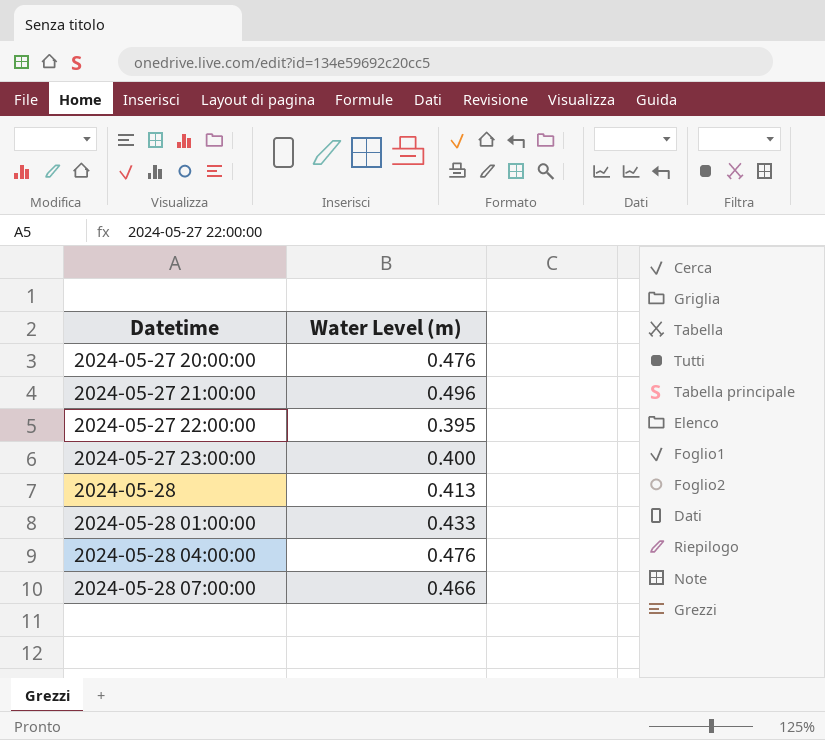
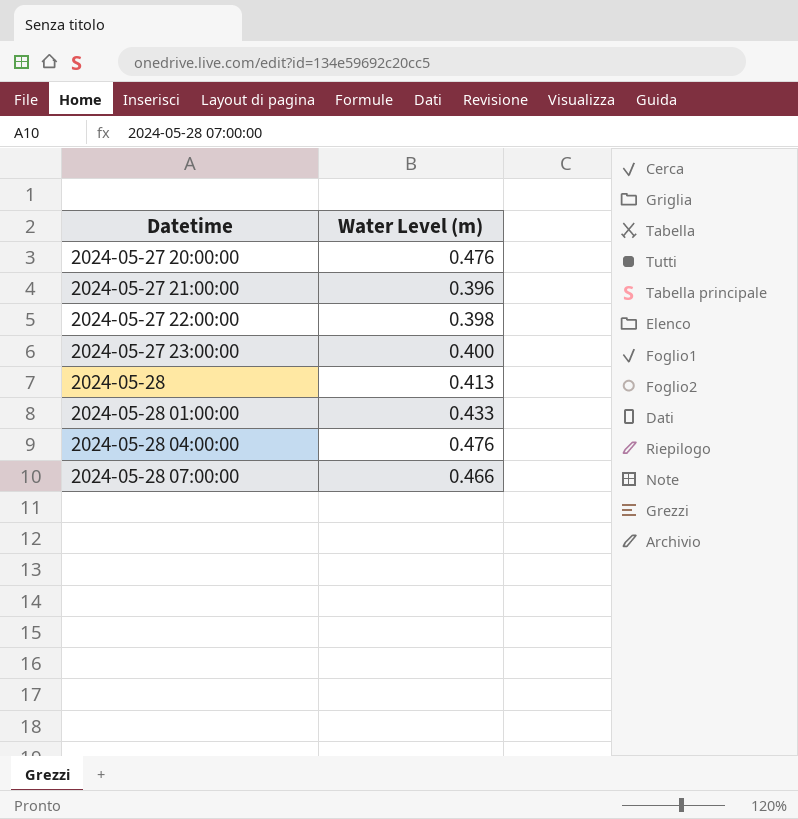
2024-05-27 21:00:00 | Water Level (m): 0.496 -> 0.396
2024-05-27 22:00:00 | Water Level (m): 0.395 -> 0.398

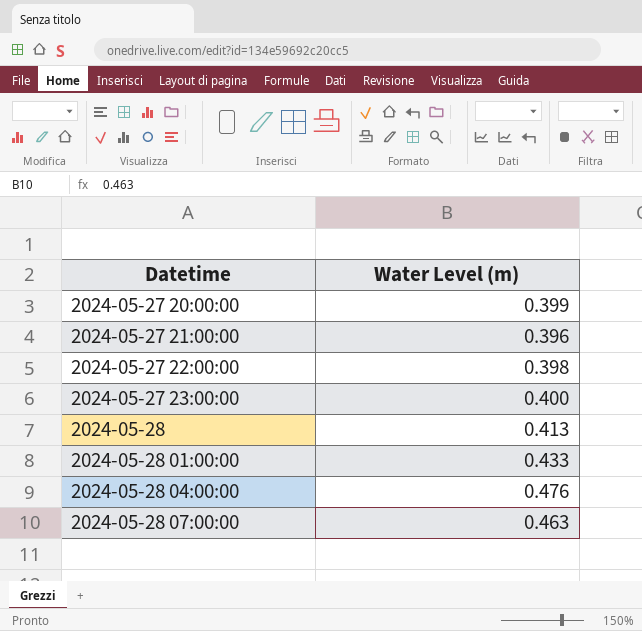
2024-05-27 20:00:00 | Water Level (m): 0.476 -> 0.399
2024-05-28 07:00:00 | Water Level (m): 0.466 -> 0.463

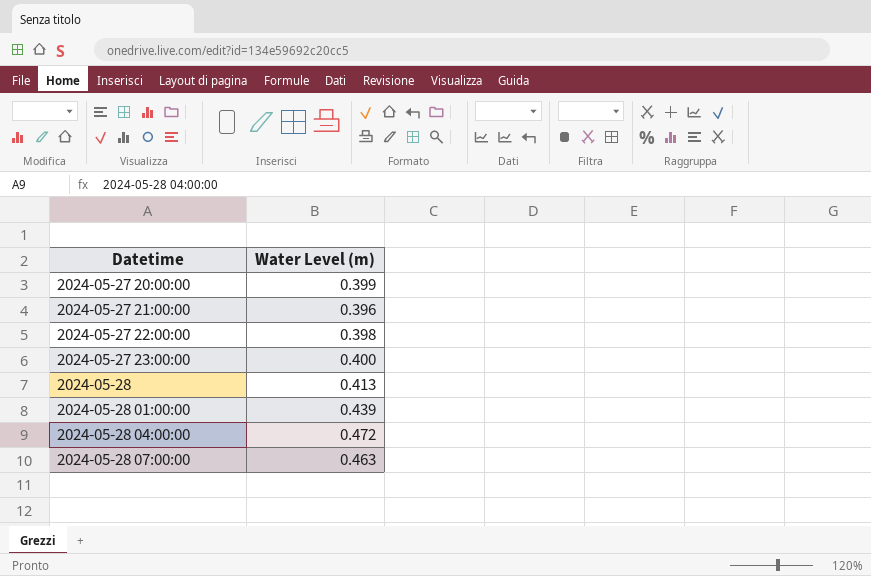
2024-05-28 01:00:00 | Water Level (m): 0.433 -> 0.439
2024-05-28 04:00:00 | Water Level (m): 0.476 -> 0.472

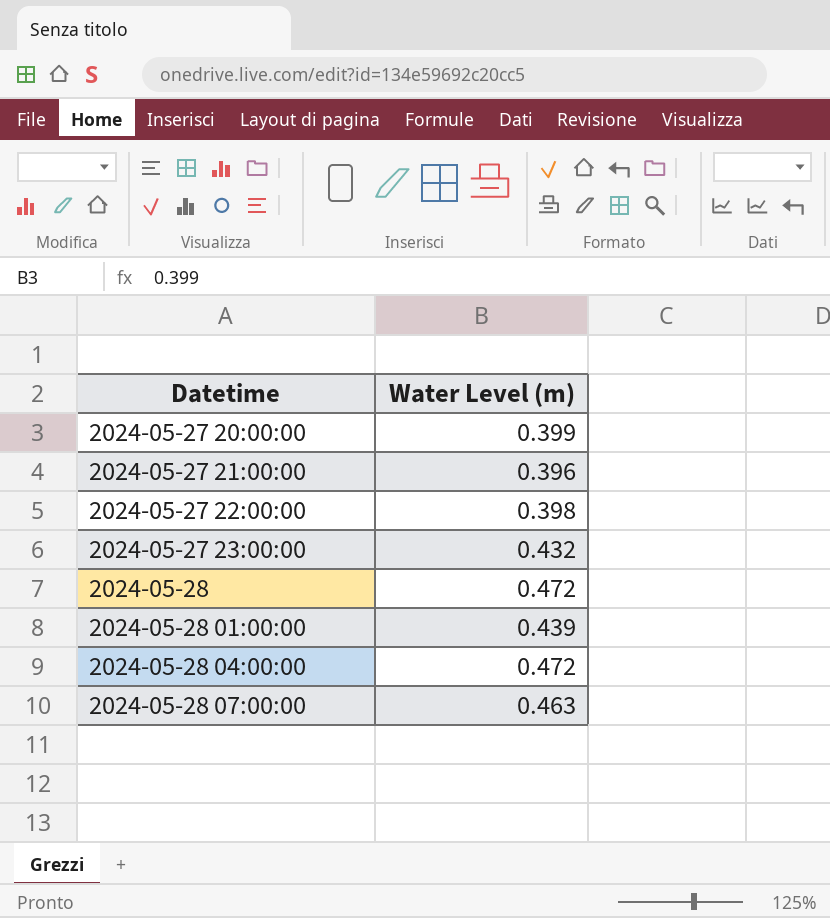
2024-05-27 23:00:00 | Water Level (m): 0.400 -> 0.432
2024-05-28 | Water Level (m): 0.413 -> 0.472

